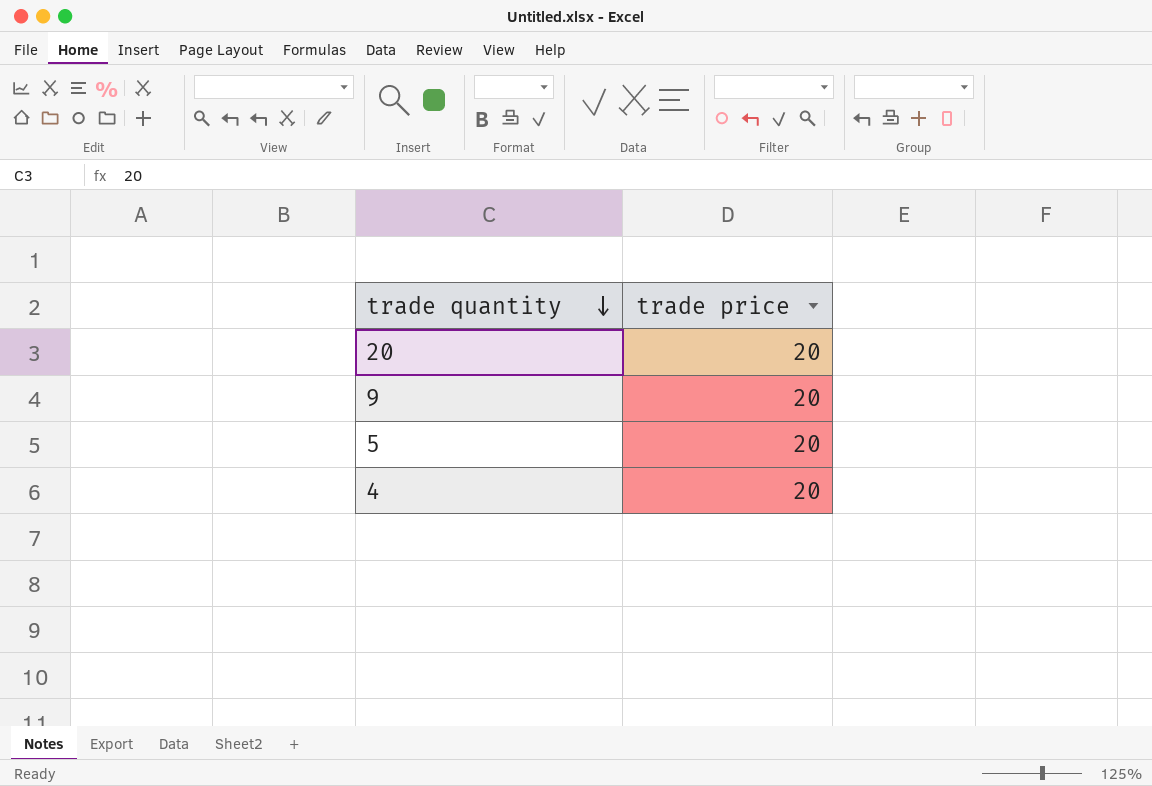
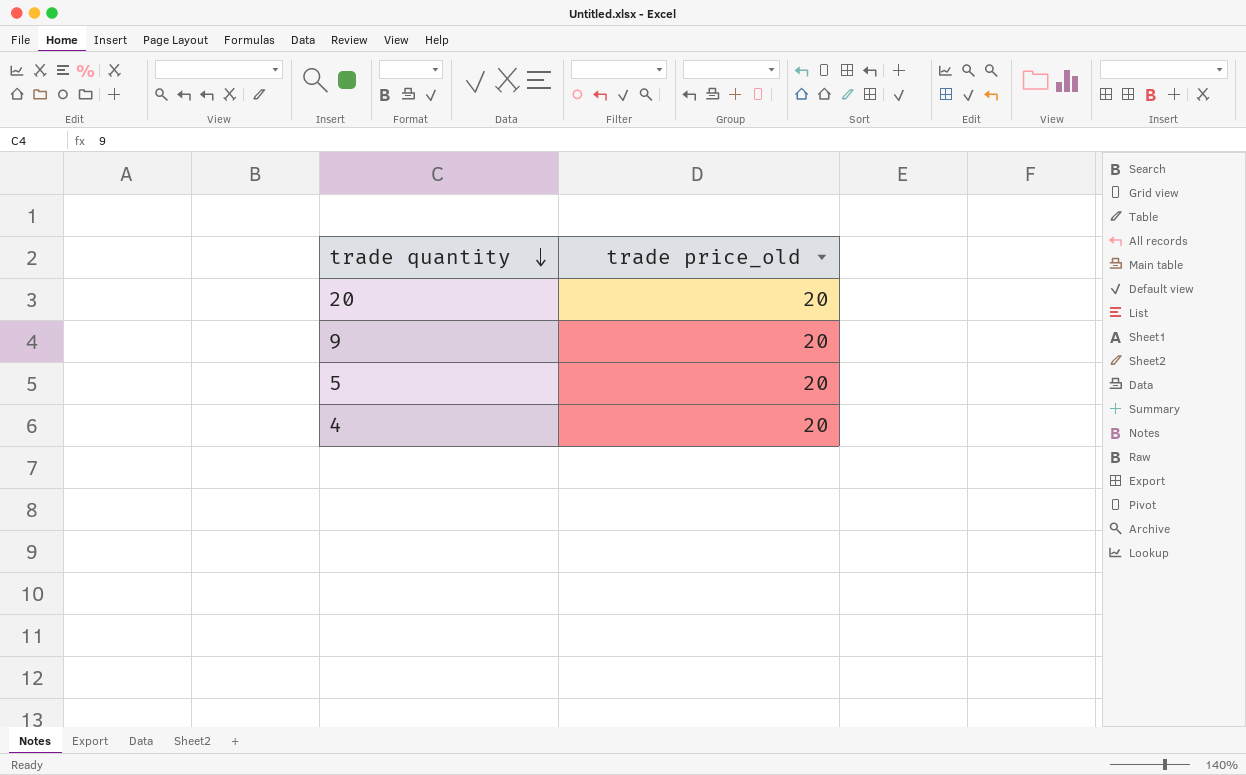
column name: trade price -> trade price_old

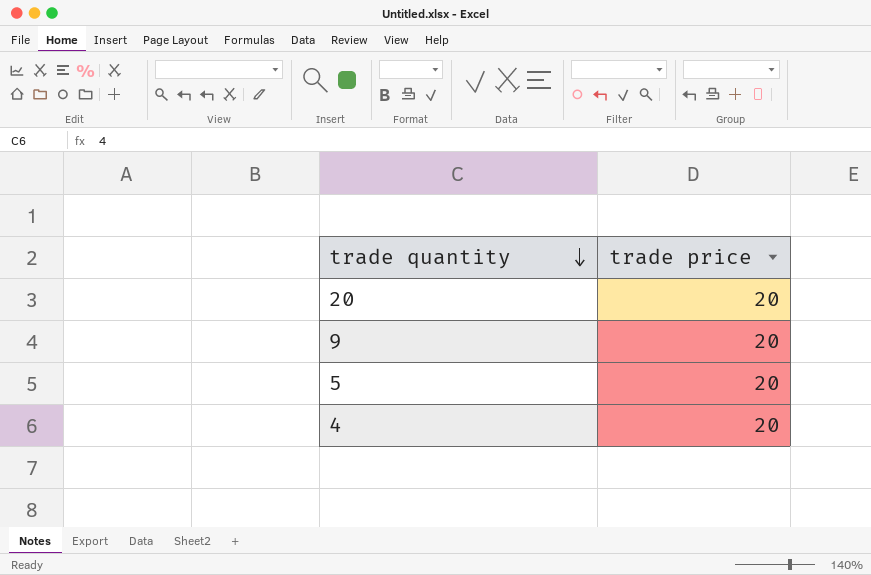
column name: trade price_old -> trade price

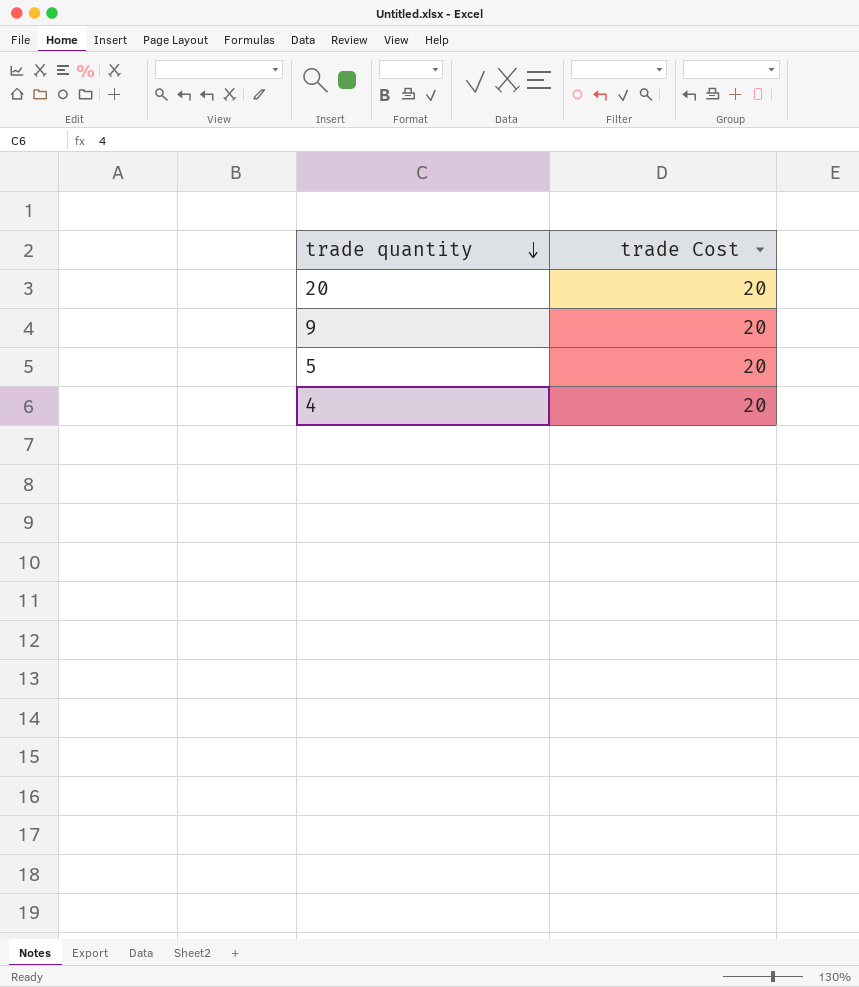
column name: trade price -> trade Cost

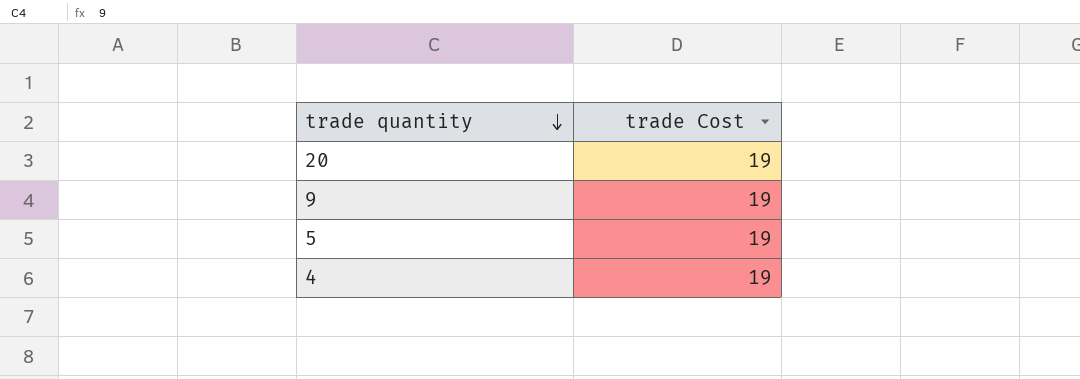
20 | trade Cost: 20 -> 19
9 | trade Cost: 20 -> 19
5 | trade Cost: 20 -> 19
4 | trade Cost: 20 -> 19

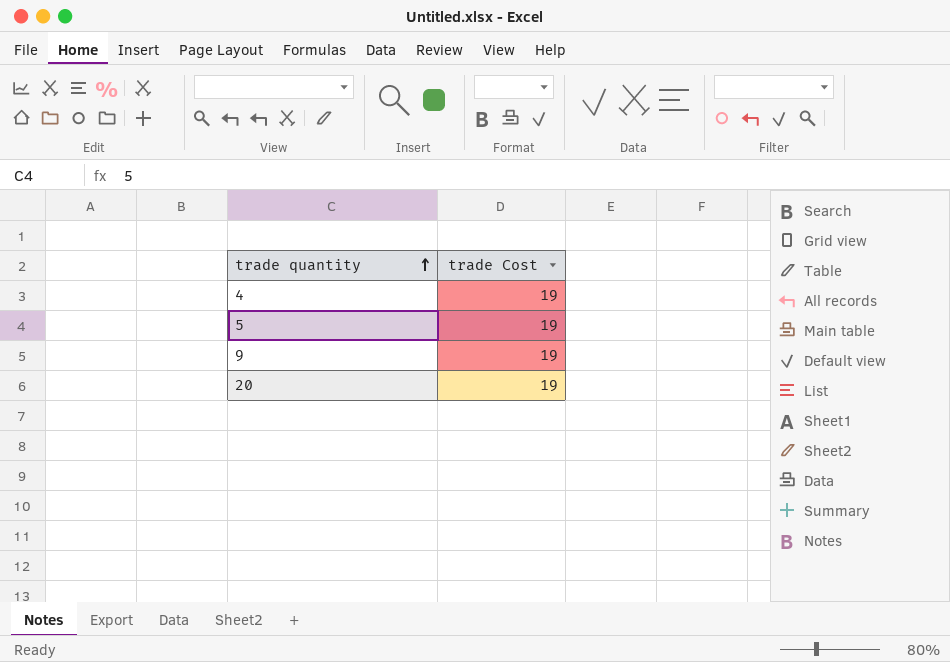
row order: trade quantity descending -> trade quantity ascending

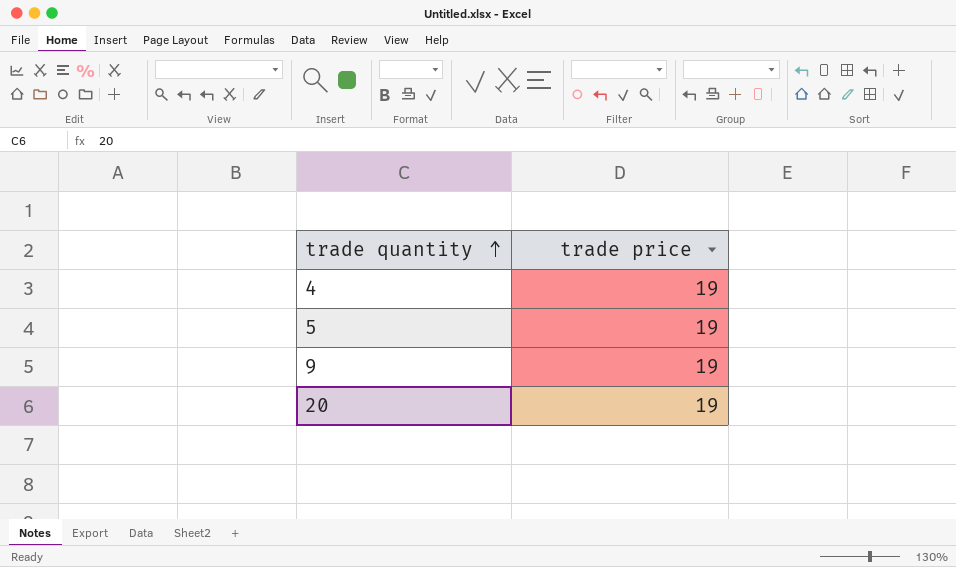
column name: trade Cost -> trade price

